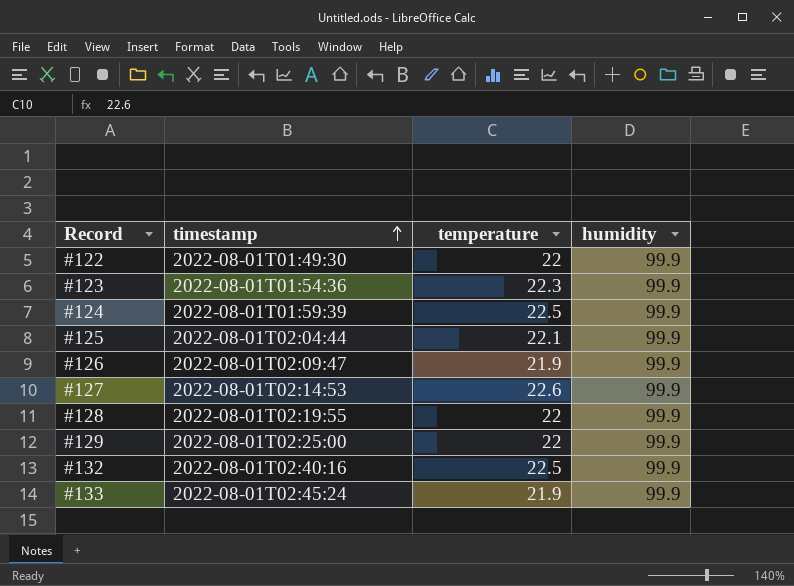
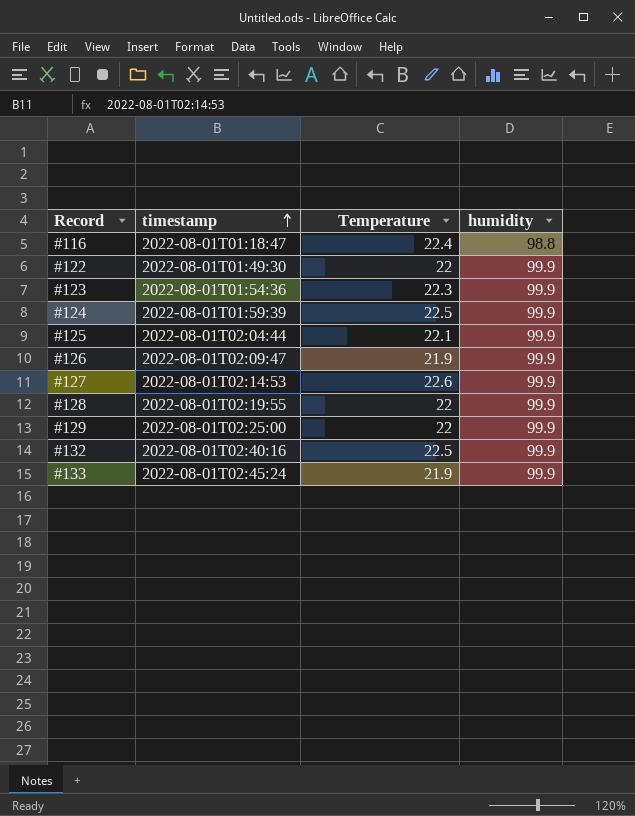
column name: temperature -> Temperature
row #116: none -> 2022-08-01T01:18:47 | 22.4 | 98.8

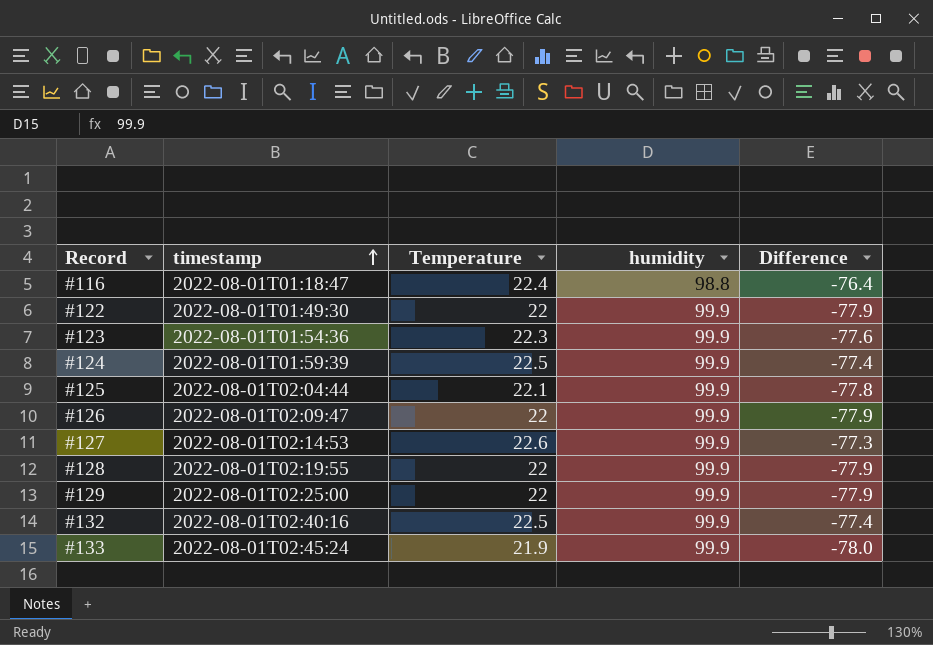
column Difference | formula: none -> [Temperature] - [humidity]
#126 | Temperature: 21.9 -> 22

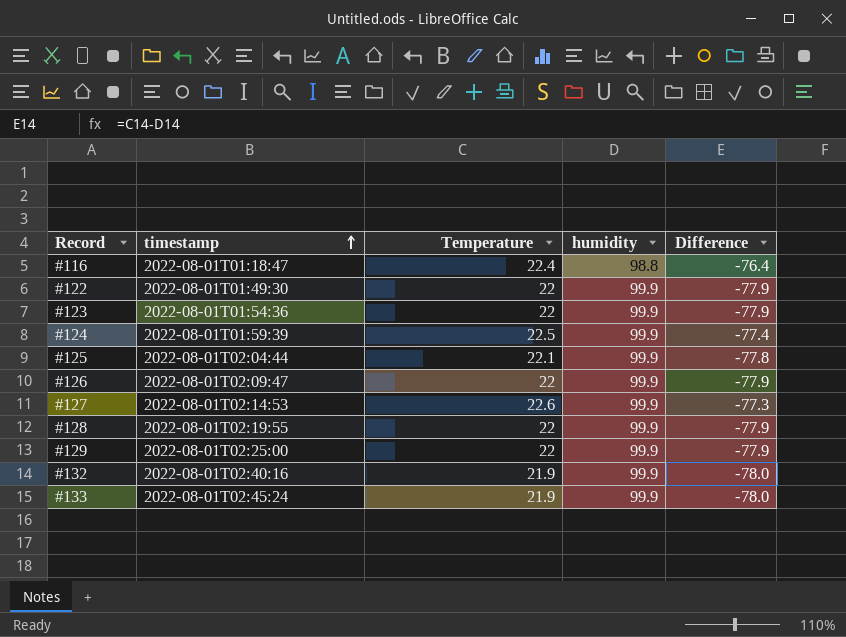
#123 | Temperature: 22.3 -> 22
#123 | Difference: -77.6 -> -77.9
#132 | Temperature: 22.5 -> 21.9
#132 | Difference: -77.4 -> -78.0

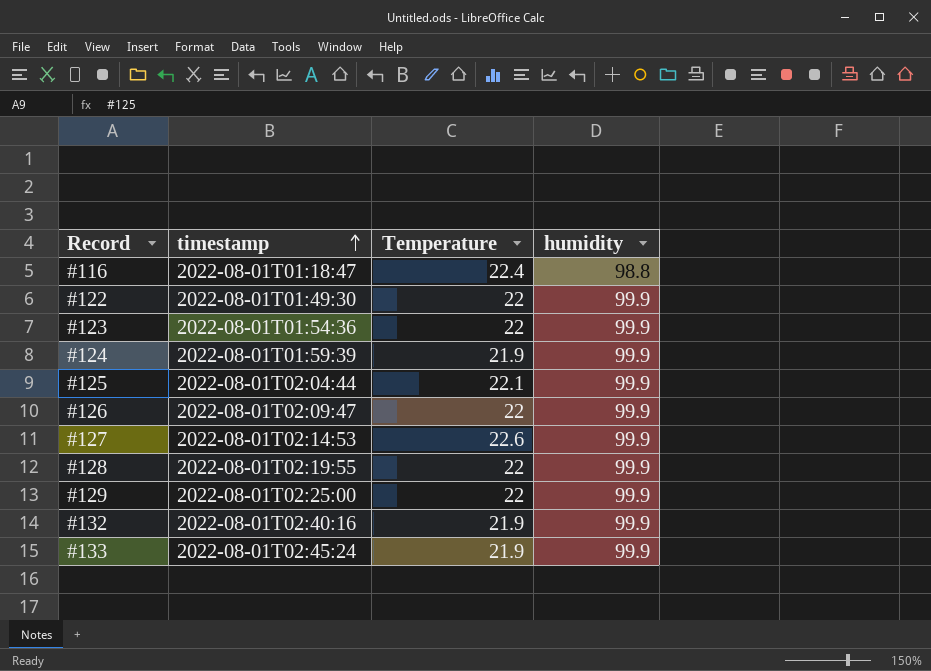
column Difference | formula: [Temperature] - [humidity] -> none
#124 | Temperature: 22.5 -> 21.9

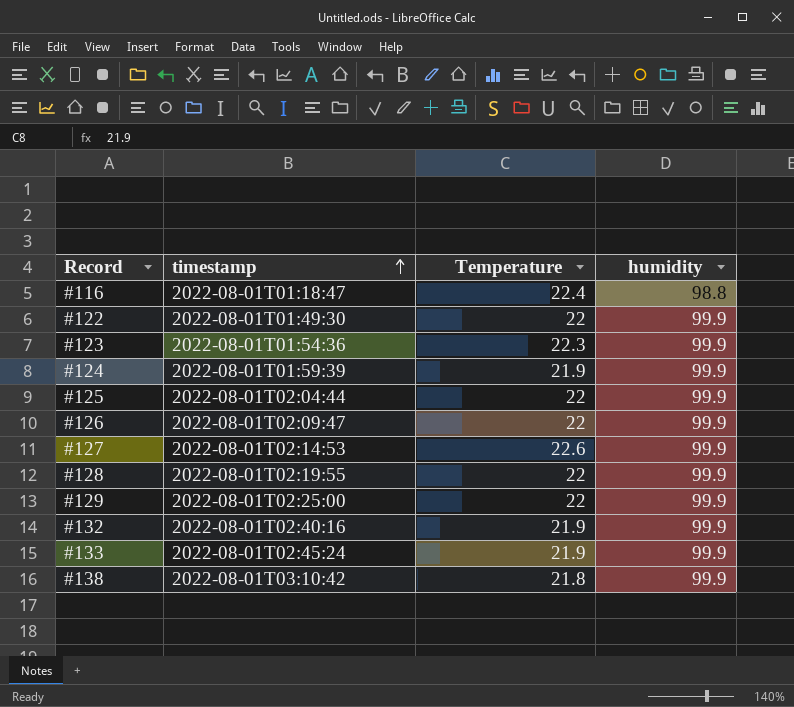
#123 | Temperature: 22 -> 22.3
#125 | Temperature: 22.1 -> 22
row #138: none -> 2022-08-01T03:10:42 | 21.8 | 99.9

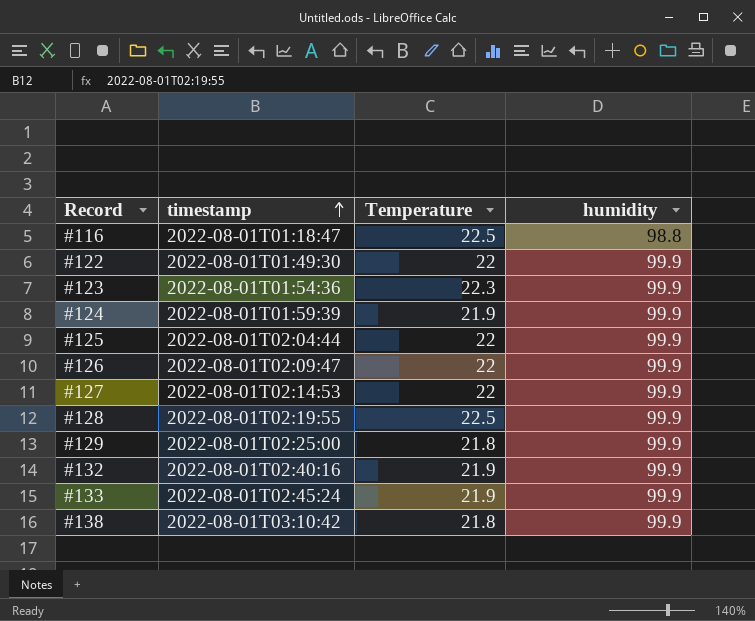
#116 | Temperature: 22.4 -> 22.5
#127 | Temperature: 22.6 -> 22
#128 | Temperature: 22 -> 22.5
#129 | Temperature: 22 -> 21.8

